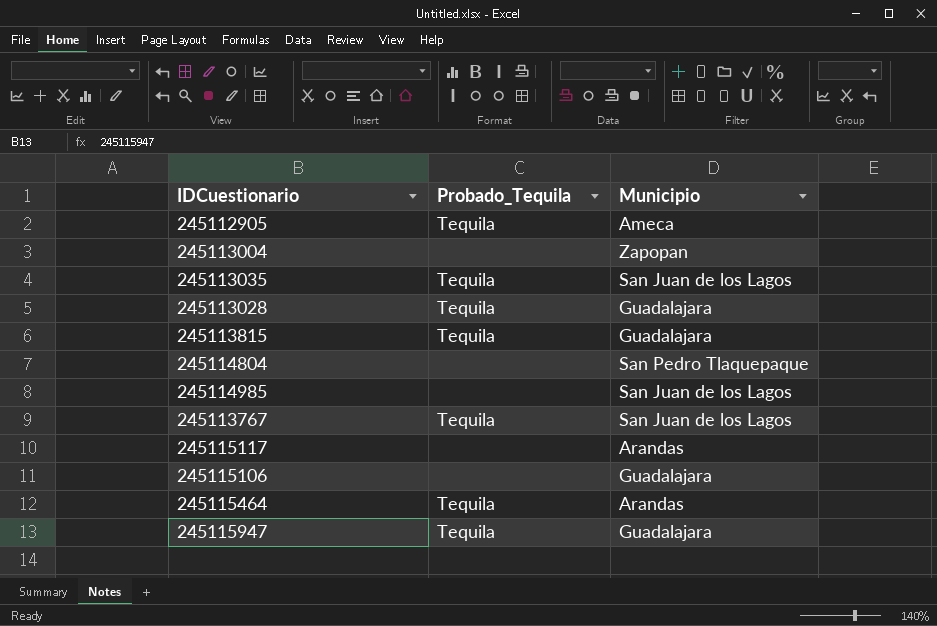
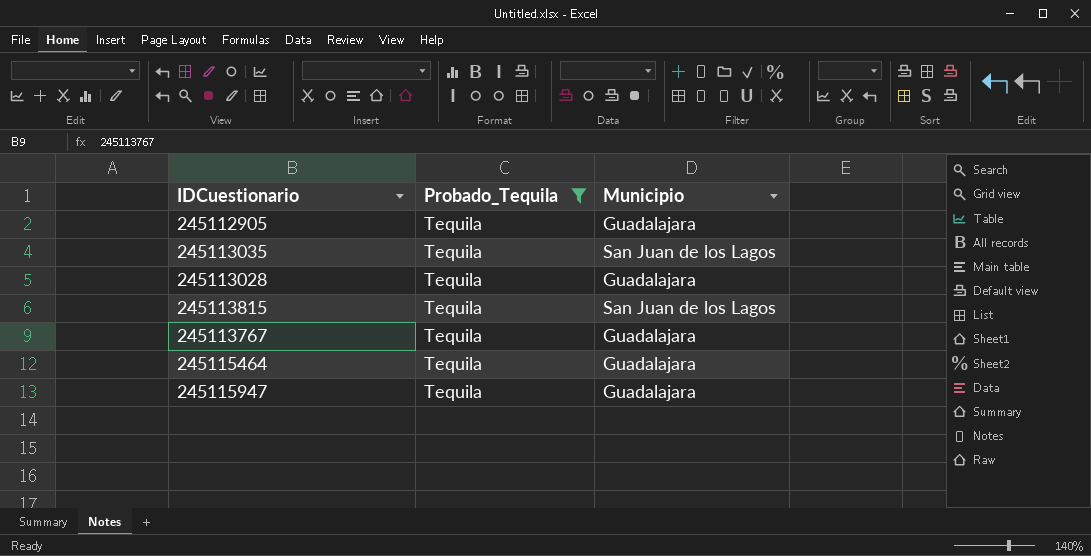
filter: none -> Probado_Tequila = Tequila
245112905 | Municipio: Ameca -> Guadalajara
245113815 | Municipio: Guadalajara -> San Juan de los Lagos
245113767 | Municipio: San Juan de los Lagos -> Guadalajara
245115464 | Municipio: Arandas -> Guadalajara

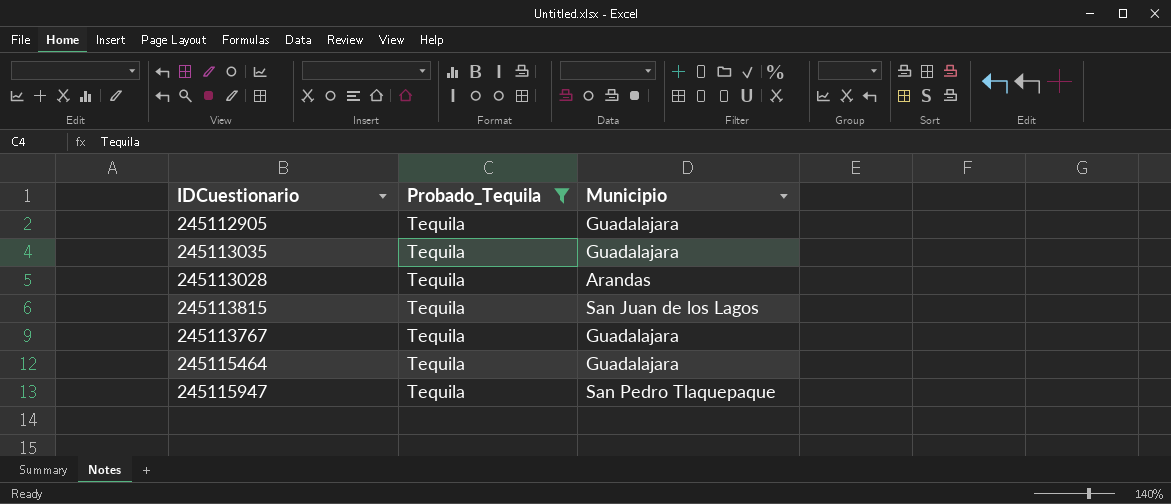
245113035 | Municipio: San Juan de los Lagos -> Guadalajara
245113028 | Municipio: Guadalajara -> Arandas
245115947 | Municipio: Guadalajara -> San Pedro Tlaquepaque

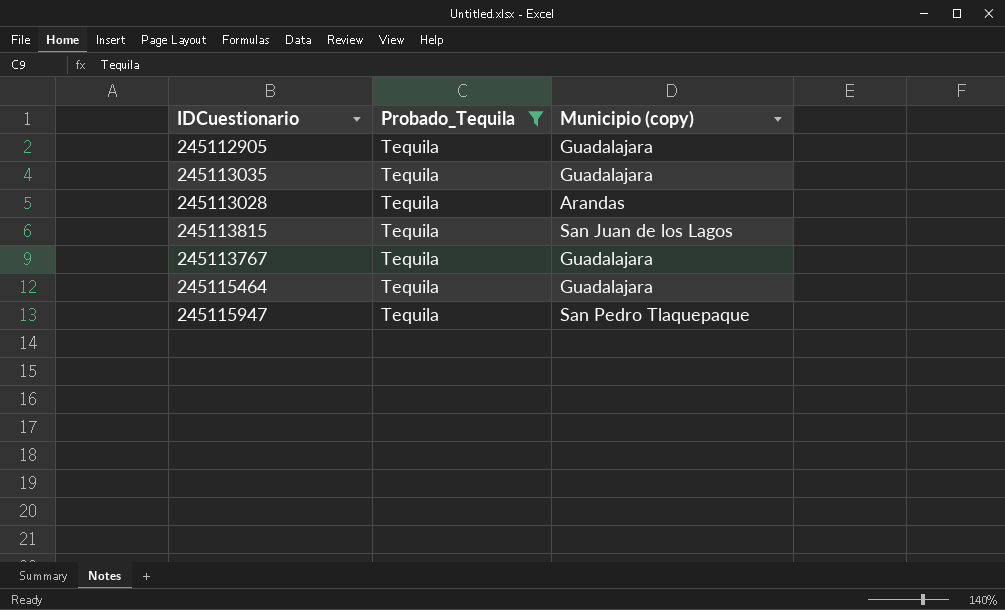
column name: Municipio -> Municipio (copy)

